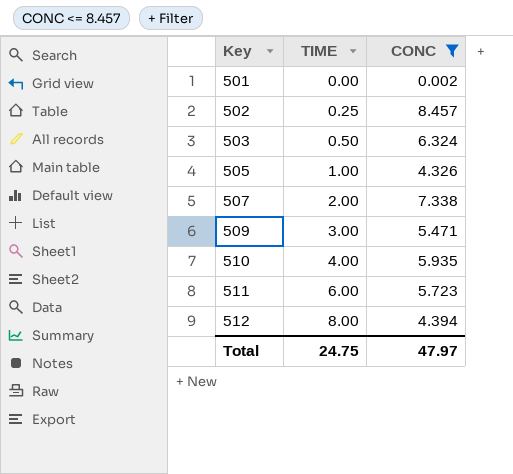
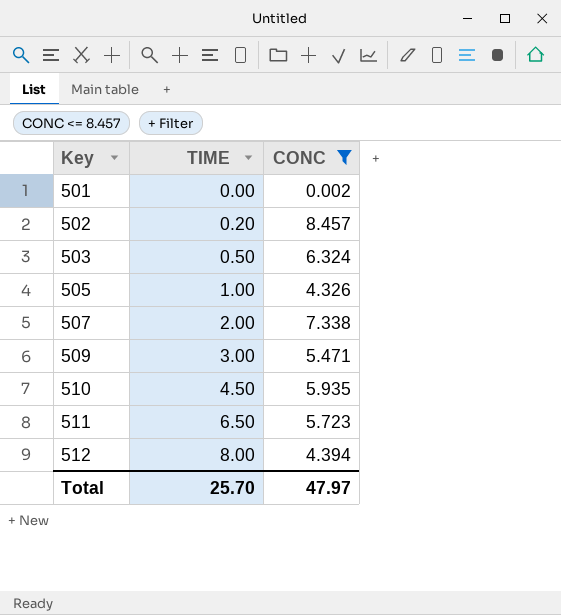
502 | TIME: 0.25 -> 0.20
510 | TIME: 4.00 -> 4.50
511 | TIME: 6.00 -> 6.50
Total | TIME: 24.75 -> 25.70

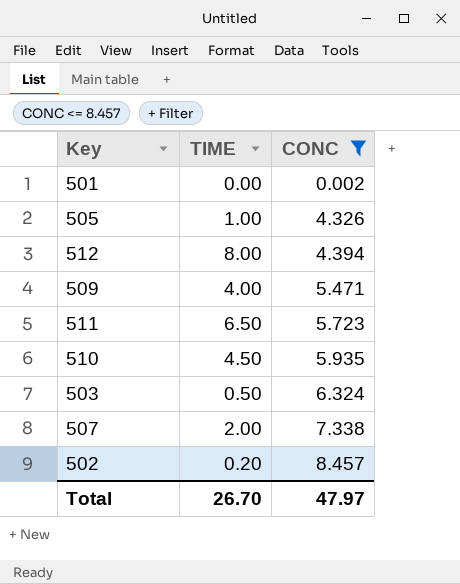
row order: Key ascending -> CONC ascending
509 | TIME: 3.00 -> 4.00
Total | TIME: 25.70 -> 26.70

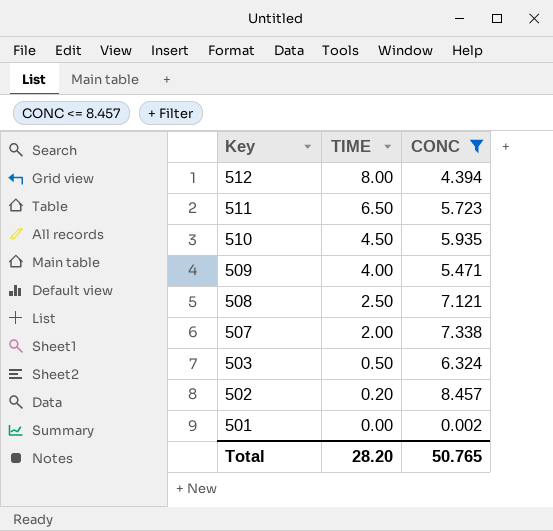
row order: CONC ascending -> Key descending
row 505: 1.00 | 4.326 -> none
row 508: none -> 2.50 | 7.121
Total | TIME: 26.70 -> 28.20
Total | CONC: 47.97 -> 50.765

